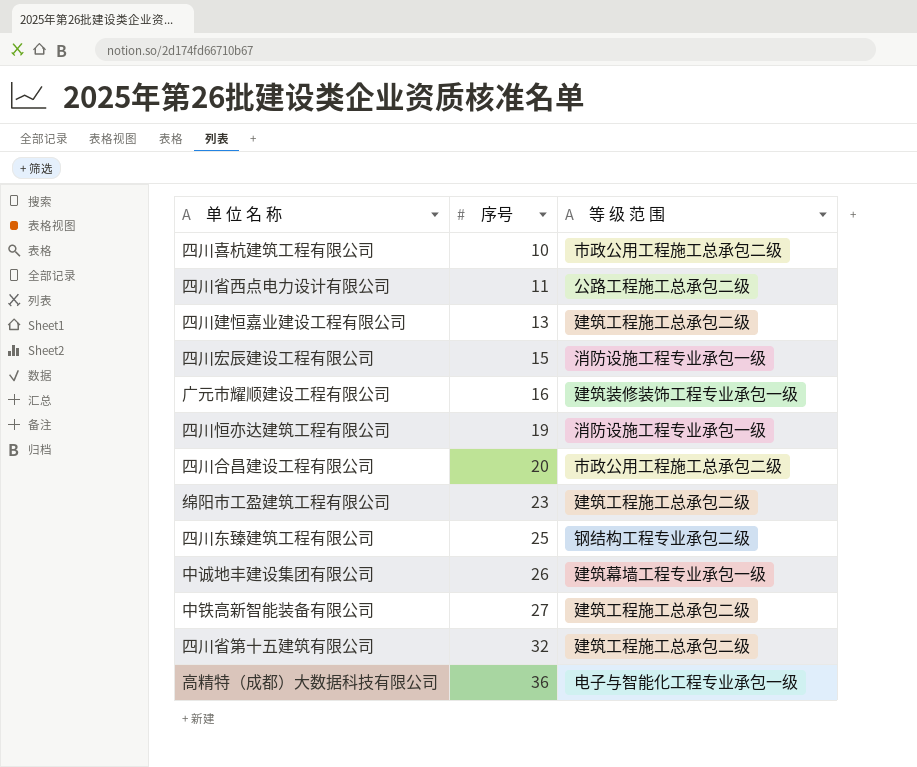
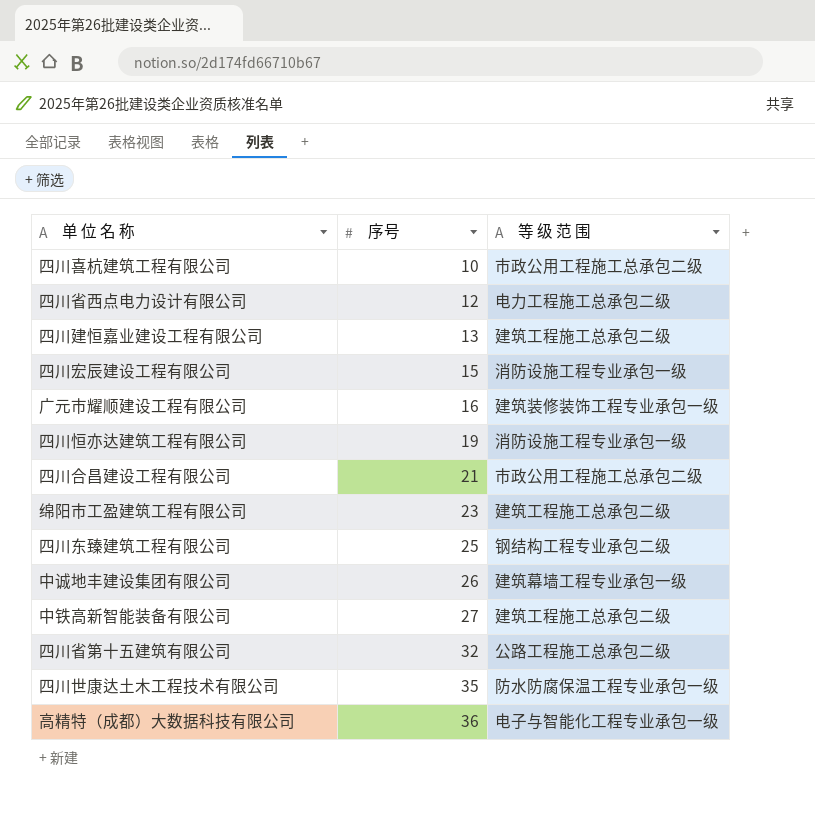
四川省西点电力设计有限公司 | 序号: 11 -> 12
四川省西点电力设计有限公司 | 等 级 范 围: 公路工程施工总承包二级 -> 电力工程施工总承包二级
四川合昌建设工程有限公司 | 序号: 20 -> 21
四川省第十五建筑有限公司 | 等 级 范 围: 建筑工程施工总承包二级 -> 公路工程施工总承包二级
row 四川世康达土木工程技术有限公司: none -> 35 | 防水防腐保温工程专业承包一级

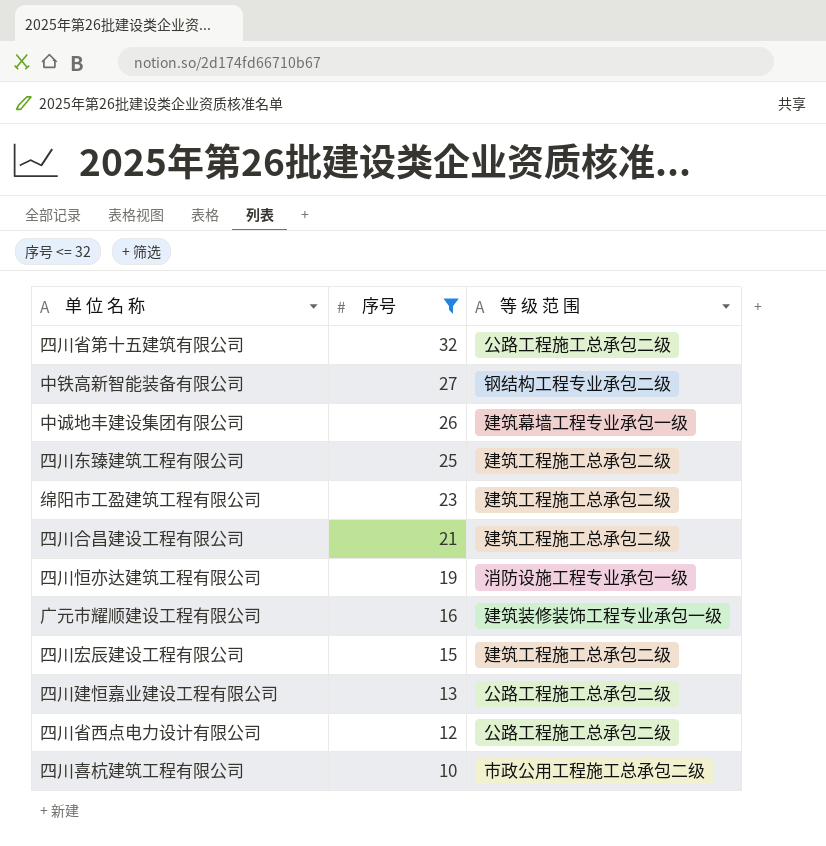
filter: none -> 序号 <= 32
row order: 序号 ascending -> 序号 descending
中铁高新智能装备有限公司 | 等 级 范 围: 建筑工程施工总承包二级 -> 钢结构工程专业承包二级
四川东臻建筑工程有限公司 | 等 级 范 围: 钢结构工程专业承包二级 -> 建筑工程施工总承包二级
四川合昌建设工程有限公司 | 等 级 范 围: 市政公用工程施工总承包二级 -> 建筑工程施工总承包二级
四川宏辰建设工程有限公司 | 等 级 范 围: 消防设施工程专业承包一级 -> 建筑工程施工总承包二级
四川建恒嘉业建设工程有限公司 | 等 级 范 围: 建筑工程施工总承包二级 -> 公路工程施工总承包二级
四川省西点电力设计有限公司 | 等 级 范 围: 电力工程施工总承包二级 -> 公路工程施工总承包二级

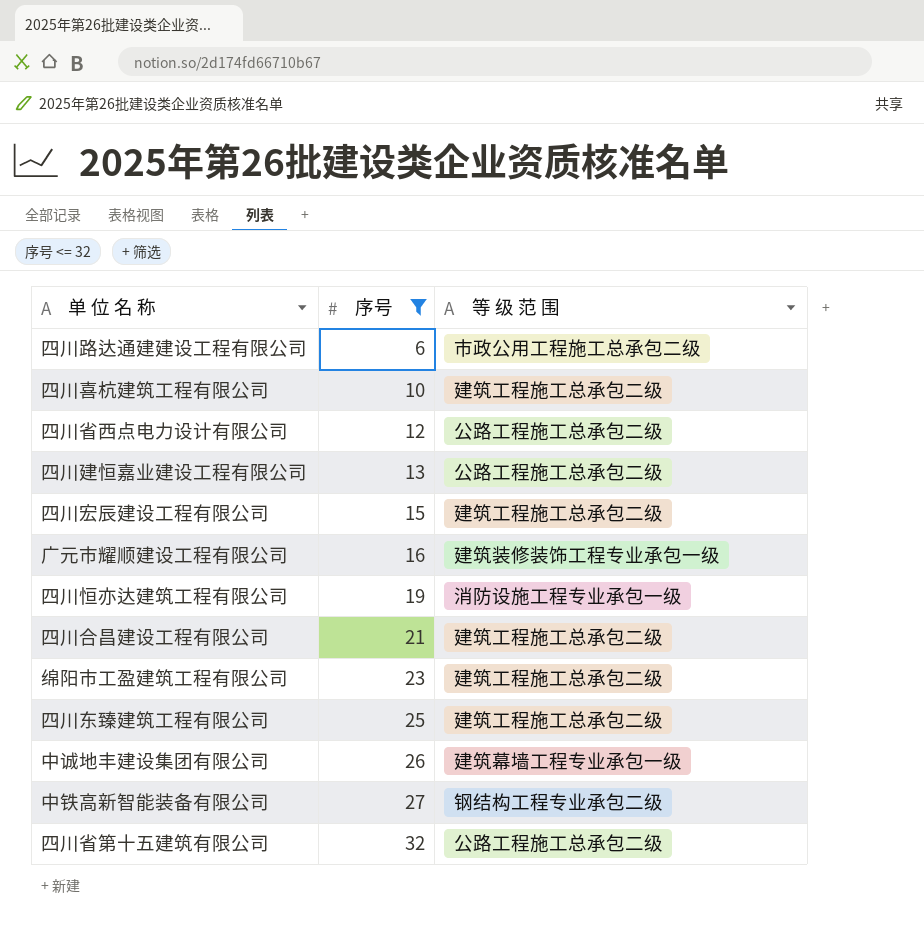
row order: 序号 descending -> 序号 ascending
row 四川路达通建建设工程有限公司: none -> 6 | 市政公用工程施工总承包二级
四川喜杭建筑工程有限公司 | 等 级 范 围: 市政公用工程施工总承包二级 -> 建筑工程施工总承包二级

